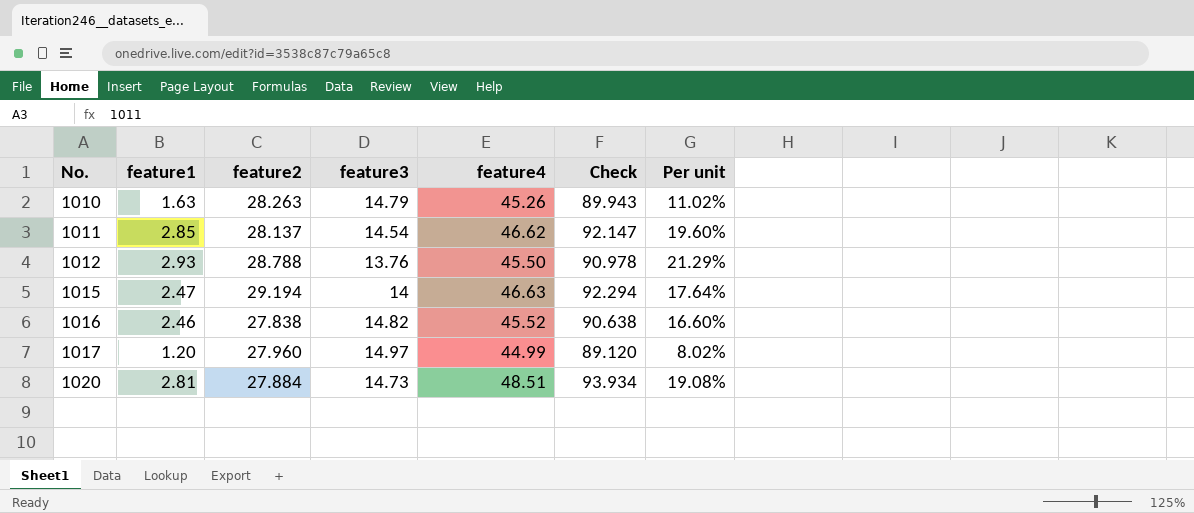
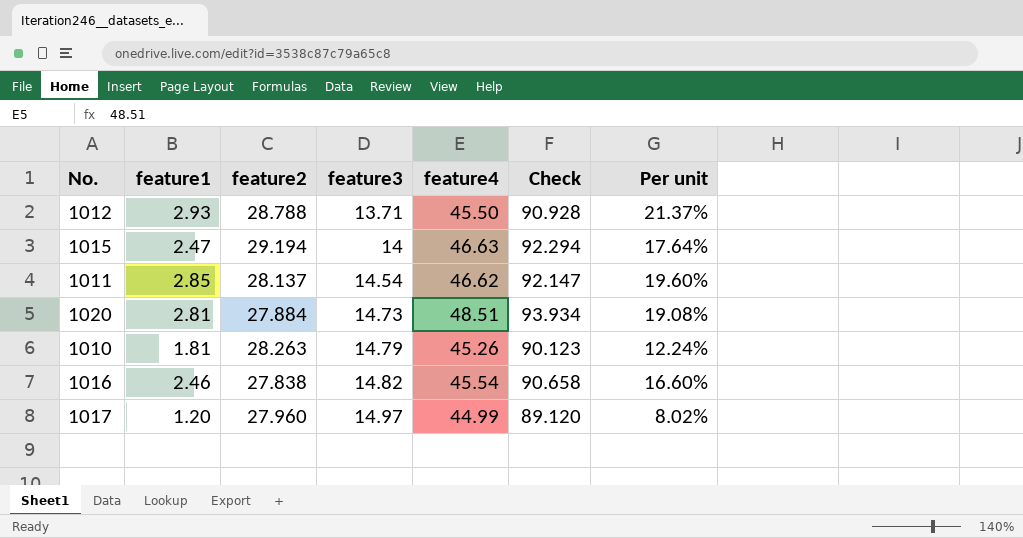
row order: No. ascending -> feature3 ascending
1012 | feature3: 13.76 -> 13.71
1012 | Check: 90.978 -> 90.928
1012 | Per unit: 21.29% -> 21.37%
1010 | feature1: 1.63 -> 1.81
1010 | Check: 89.943 -> 90.123
1010 | Per unit: 11.02% -> 12.24%
1016 | feature4: 45.52 -> 45.54
1016 | Check: 90.638 -> 90.658

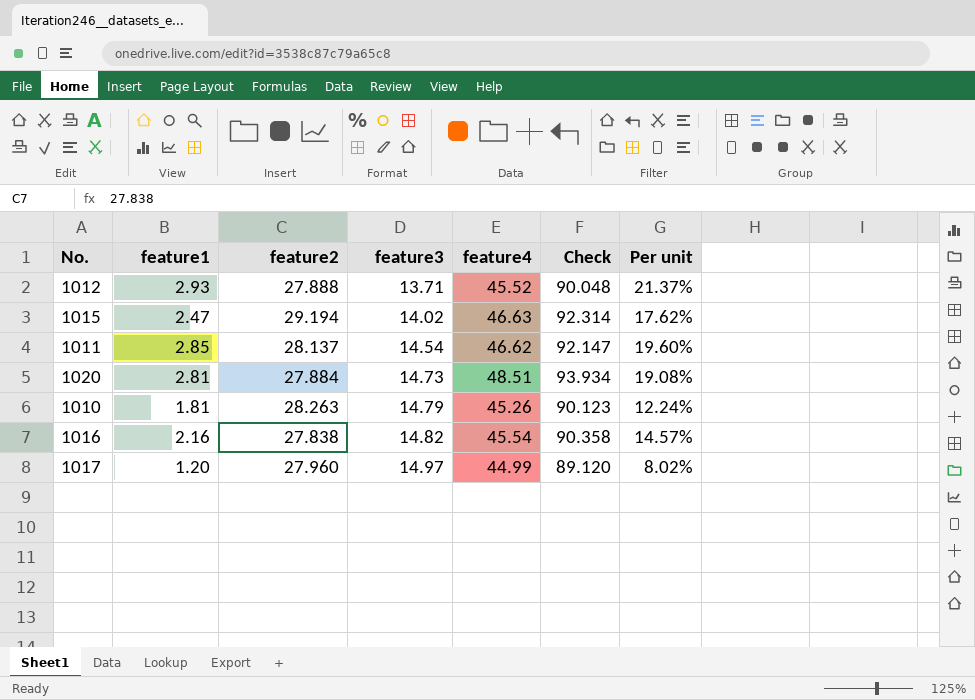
1012 | feature2: 28.788 -> 27.888
1012 | feature4: 45.50 -> 45.52
1012 | Check: 90.928 -> 90.048
1015 | feature3: 14 -> 14.02
1015 | Check: 92.294 -> 92.314
1015 | Per unit: 17.64% -> 17.62%
1016 | feature1: 2.46 -> 2.16
1016 | Check: 90.658 -> 90.358
1016 | Per unit: 16.60% -> 14.57%

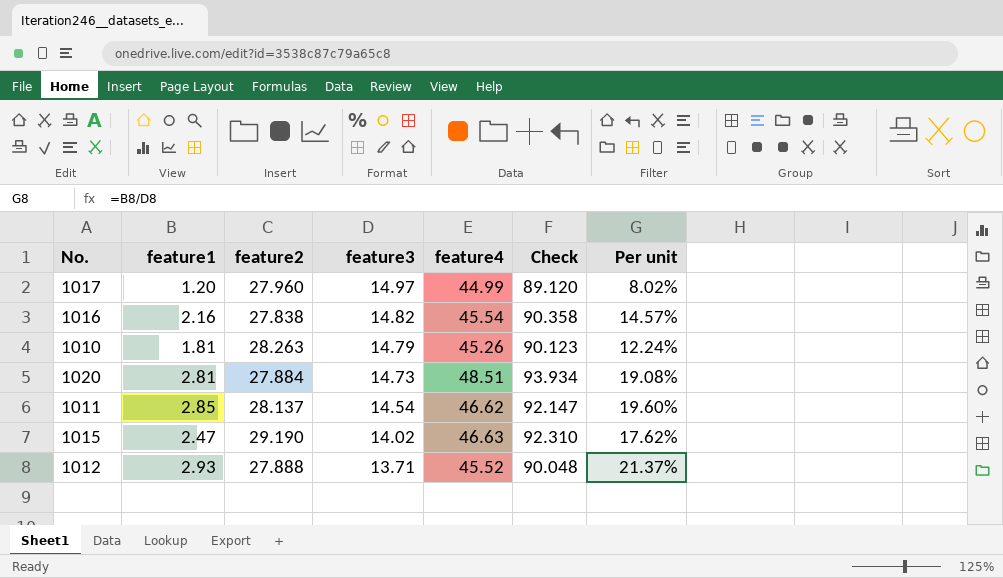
row order: feature3 ascending -> feature3 descending
1015 | feature2: 29.194 -> 29.190
1015 | Check: 92.314 -> 92.310

